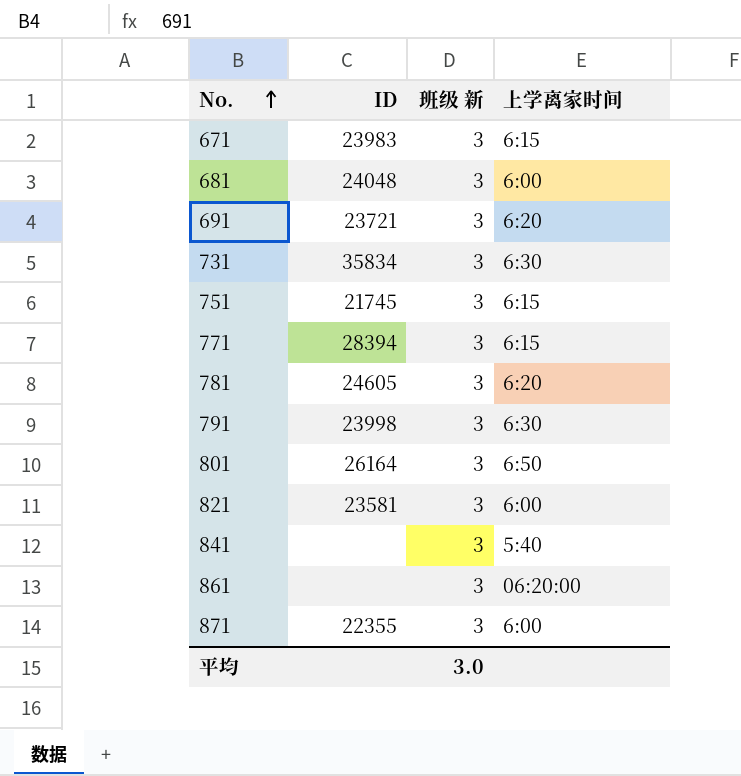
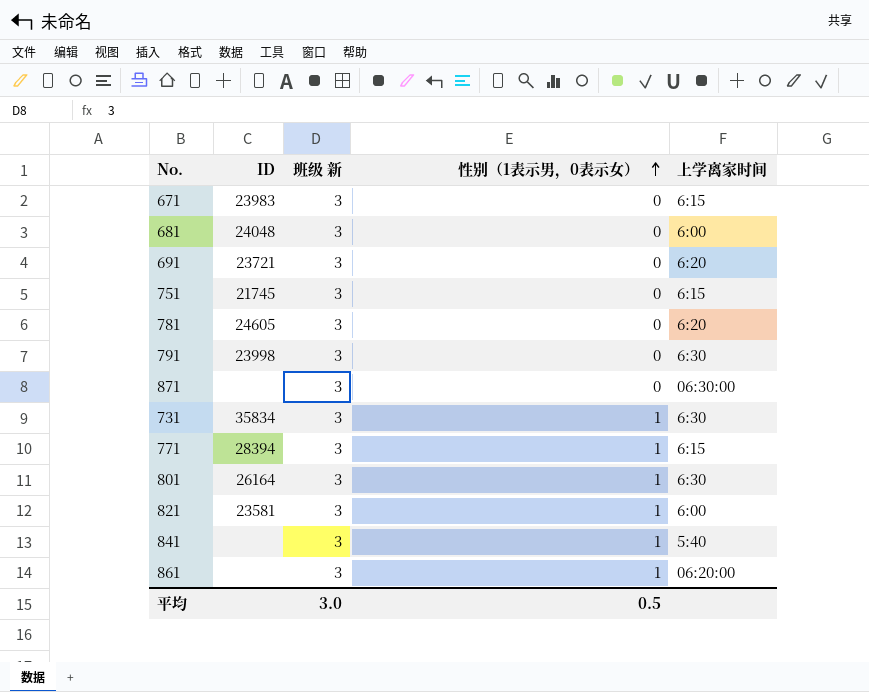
row order: No. ascending -> 性别（1表示男，0表示女） ascending
column 性别（1表示男，0表示女） | position: none -> 4
871 | ID: 22355 -> none
871 | 上学离家时间: 6:00 -> 06:30:00
801 | 上学离家时间: 6:50 -> 6:30

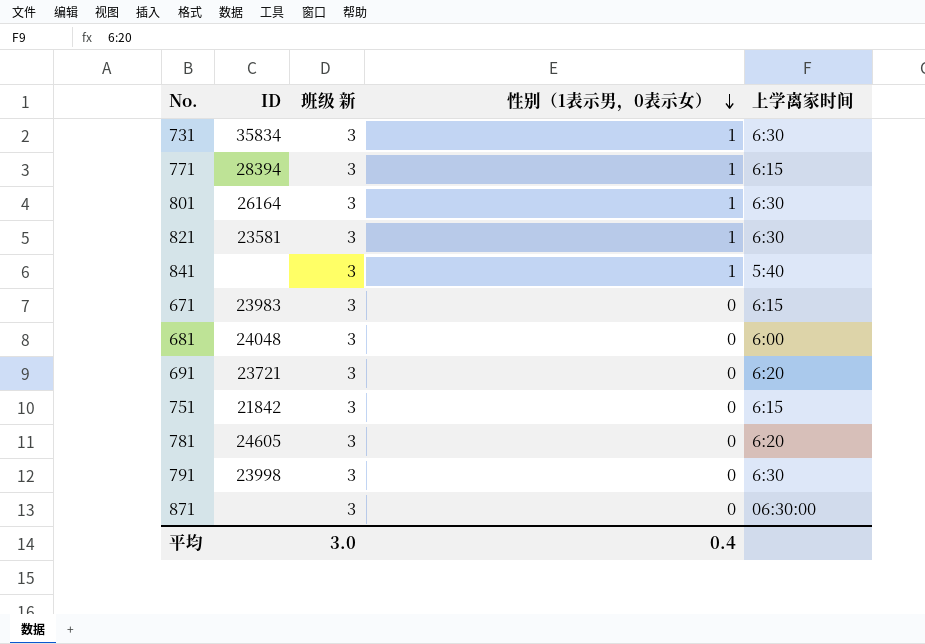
row order: 性别（1表示男，0表示女） ascending -> 性别（1表示男，0表示女） descending
row 861: none | 3 | 1 | 06:20:00 -> none
821 | 上学离家时间: 6:00 -> 6:30
751 | ID: 21745 -> 21842
平均 | 性别（1表示男，0表示女）: 0.5 -> 0.4

